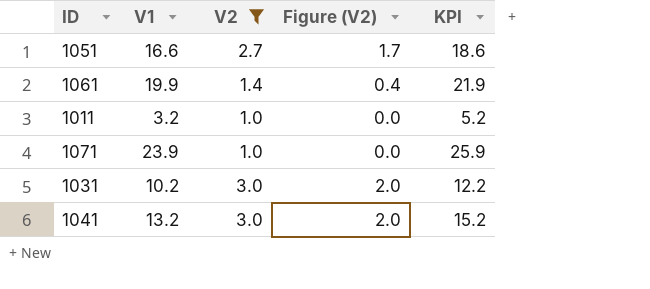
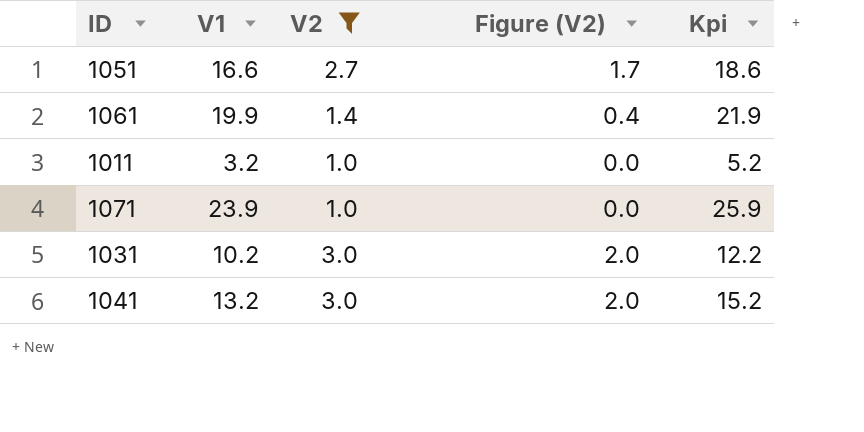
column name: KPI -> Kpi

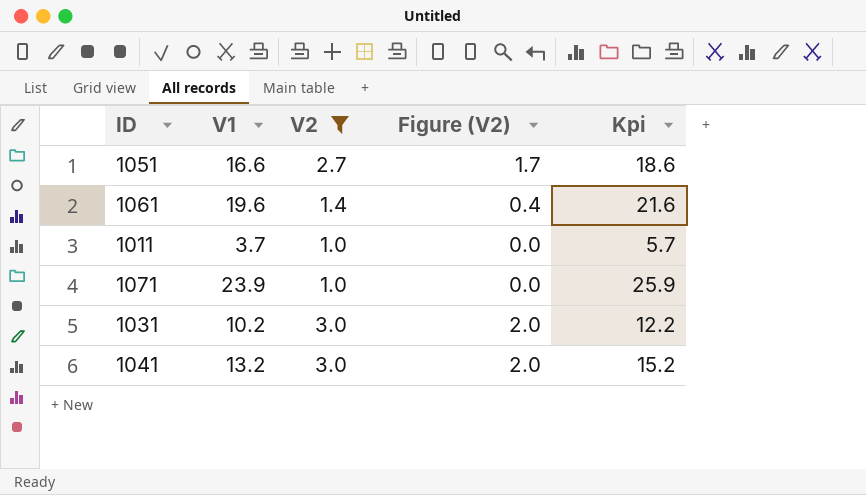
1061 | V1: 19.9 -> 19.6
1061 | Kpi: 21.9 -> 21.6
1011 | V1: 3.2 -> 3.7
1011 | Kpi: 5.2 -> 5.7

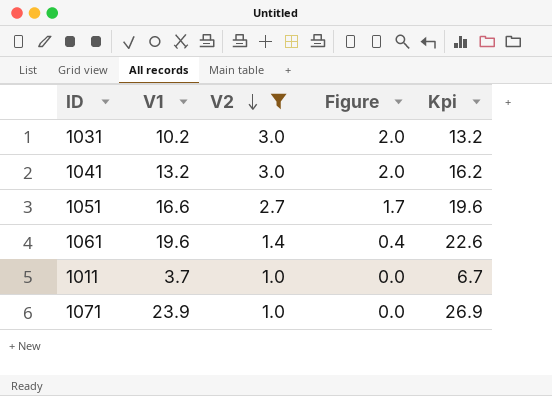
row order: none -> V2 descending
column name: Figure (V2) -> Figure
column Kpi | formula: [V1] + 2 -> [V1] + 3

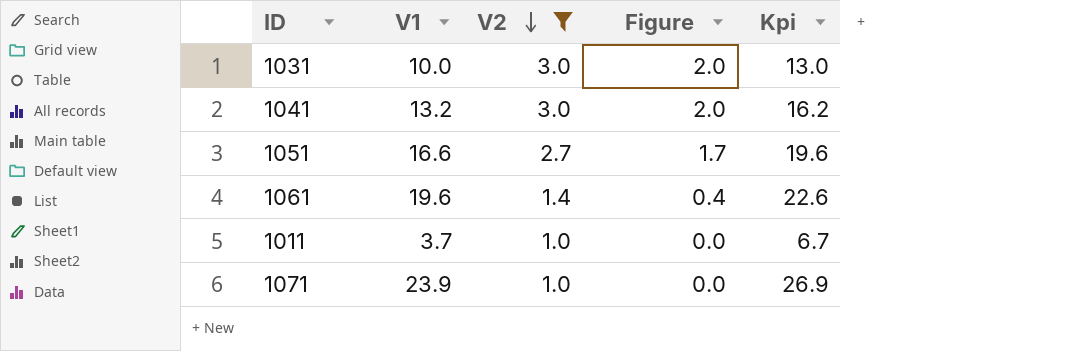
1031 | V1: 10.2 -> 10.0
1031 | Kpi: 13.2 -> 13.0

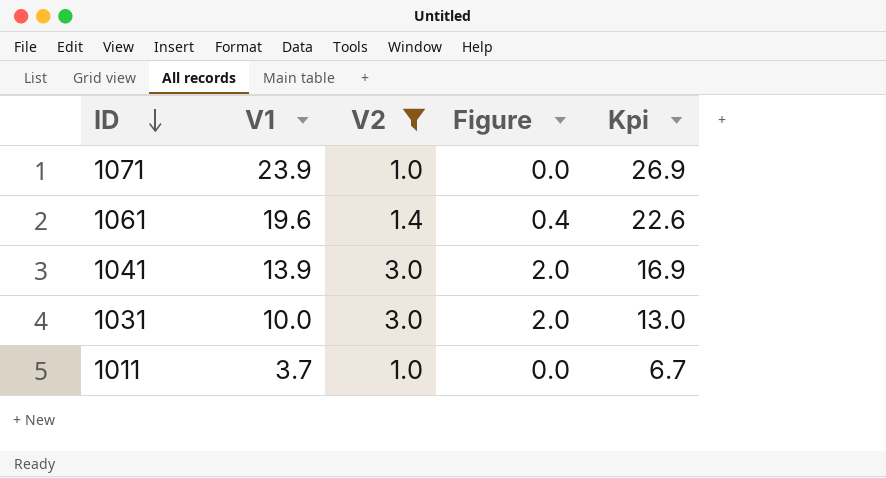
row order: V2 descending -> ID descending
row 1051: 16.6 | 2.7 | 1.7 | 19.6 -> none
1041 | V1: 13.2 -> 13.9
1041 | Kpi: 16.2 -> 16.9

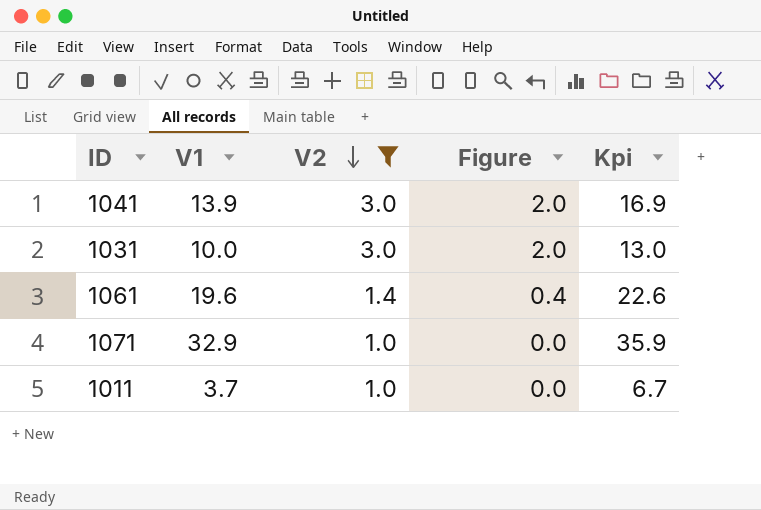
row order: ID descending -> V2 descending
1071 | V1: 23.9 -> 32.9
1071 | Kpi: 26.9 -> 35.9

